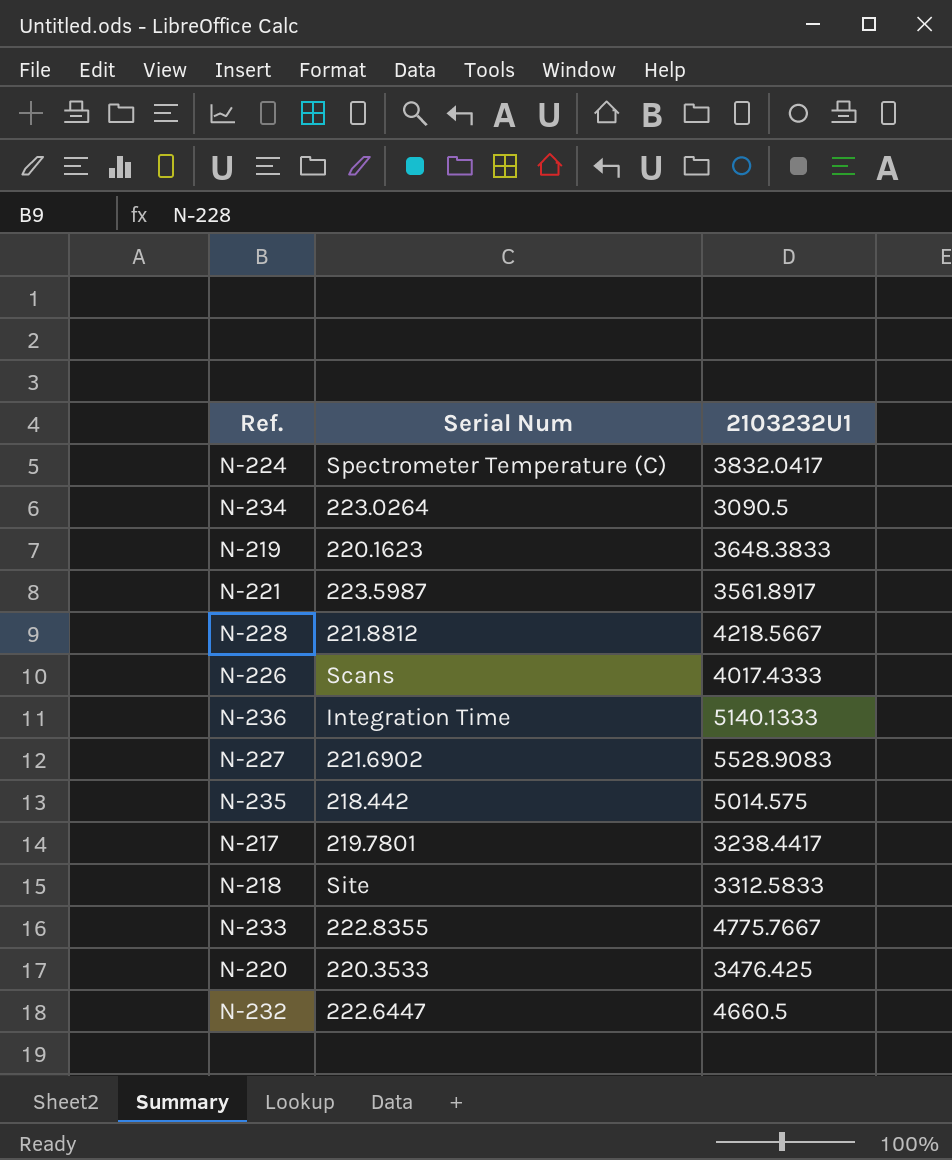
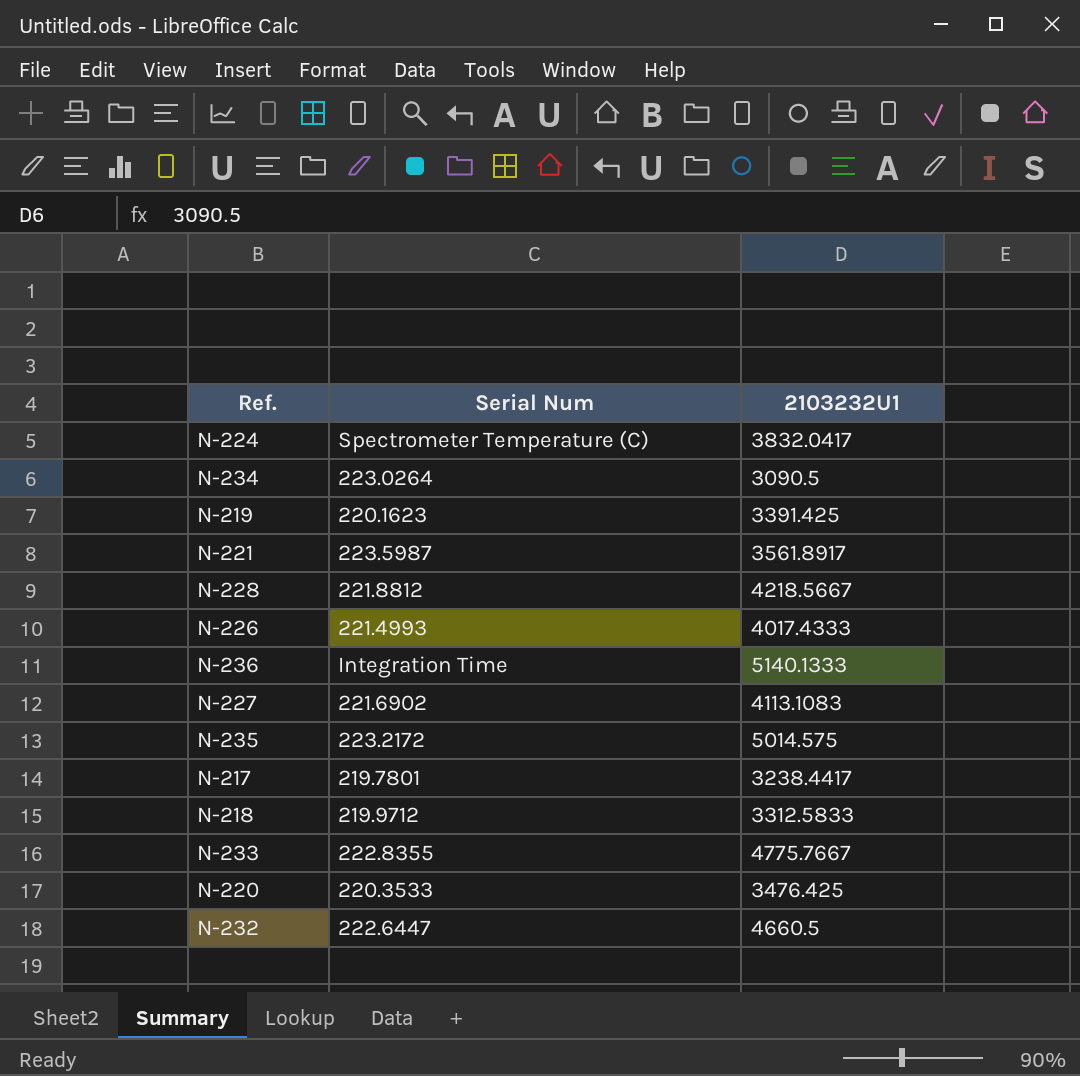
N-219 | 2103232U1: 3648.3833 -> 3391.425
N-226 | Serial Num: Scans -> 221.4993
N-227 | 2103232U1: 5528.9083 -> 4113.1083
N-235 | Serial Num: 218.442 -> 223.2172
N-218 | Serial Num: Site -> 219.9712

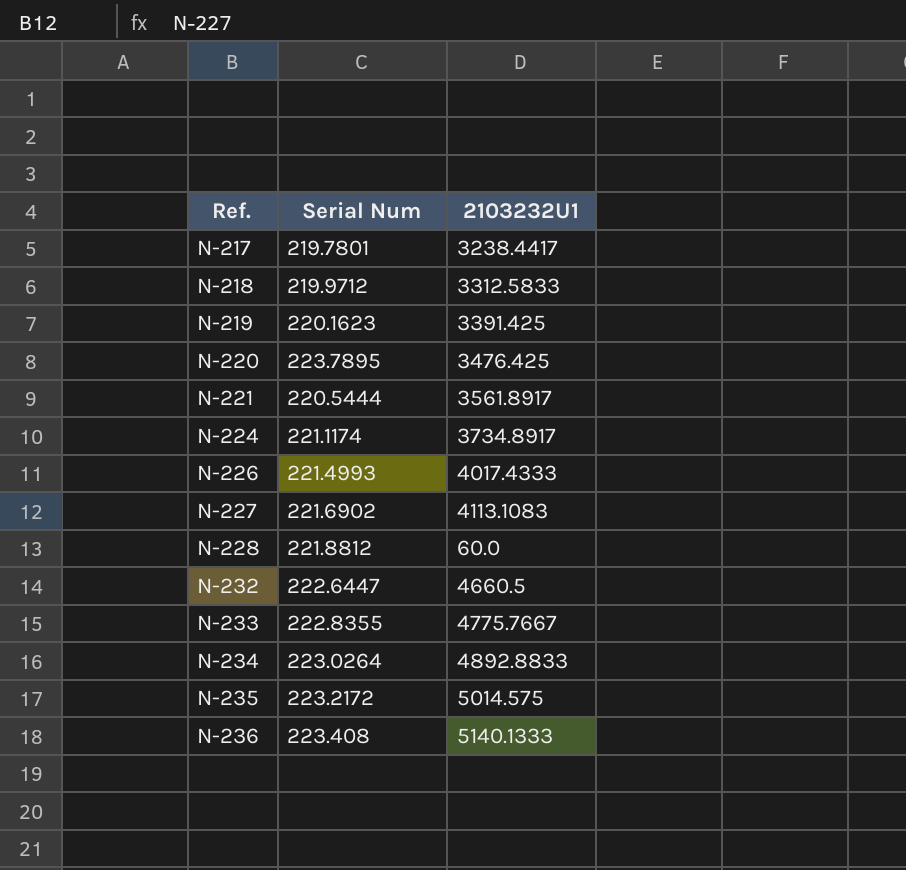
row order: none -> Ref. ascending
N-220 | Serial Num: 220.3533 -> 223.7895
N-221 | Serial Num: 223.5987 -> 220.5444
N-224 | Serial Num: Spectrometer Temperature (C) -> 221.1174
N-224 | 2103232U1: 3832.0417 -> 3734.8917
N-228 | 2103232U1: 4218.5667 -> 60.0
N-234 | 2103232U1: 3090.5 -> 4892.8833
N-236 | Serial Num: Integration Time -> 223.408

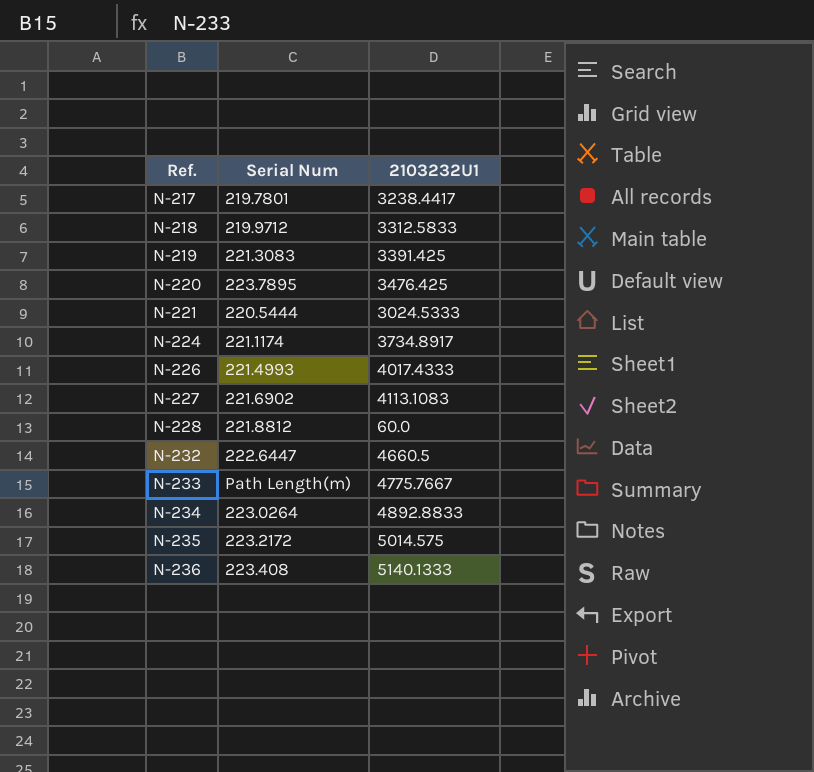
N-219 | Serial Num: 220.1623 -> 221.3083
N-221 | 2103232U1: 3561.8917 -> 3024.5333
N-233 | Serial Num: 222.8355 -> Path Length(m)

